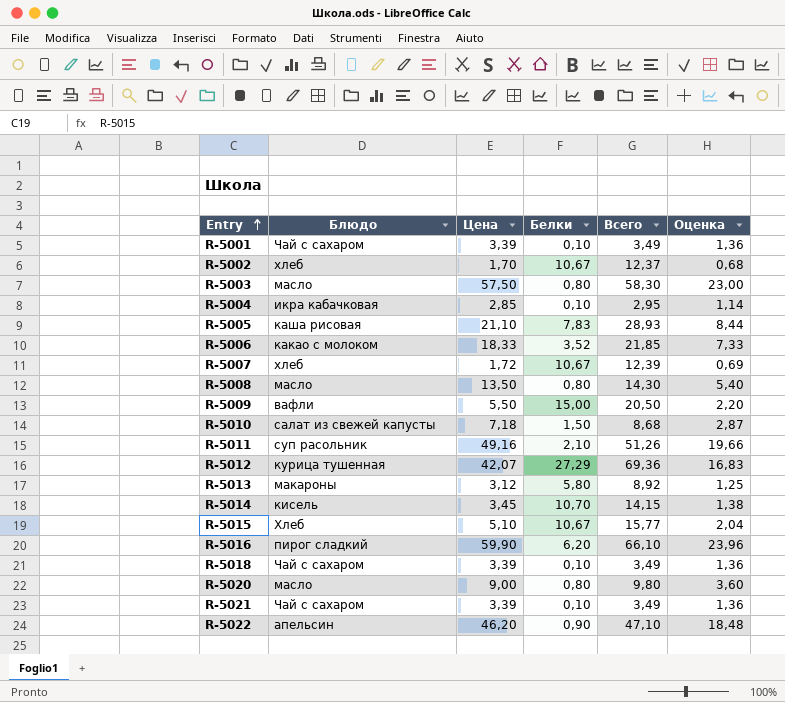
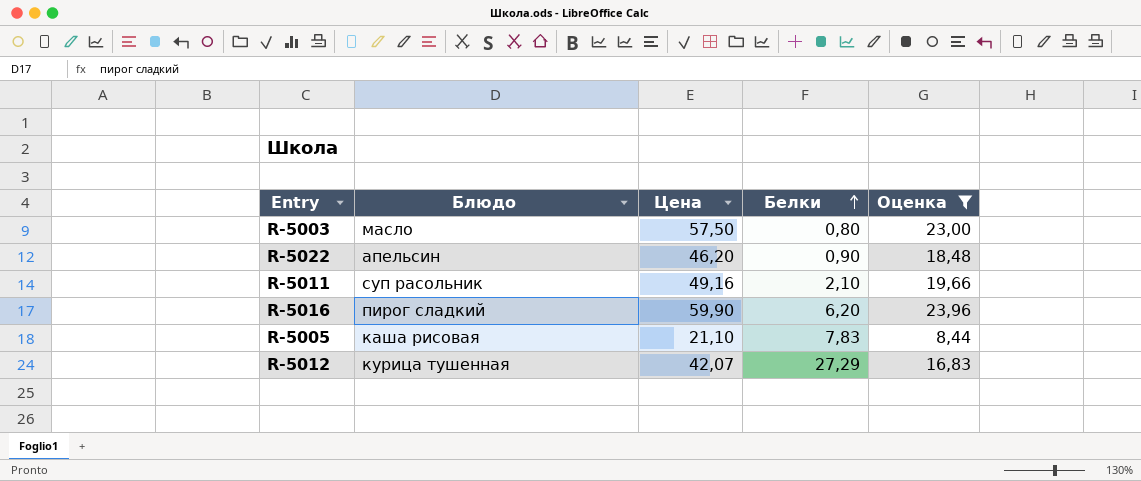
filter: none -> Оценка >= 8,44
row order: Entry ascending -> Белки ascending
column Всего | formula: [Цена] + [Белки] -> none

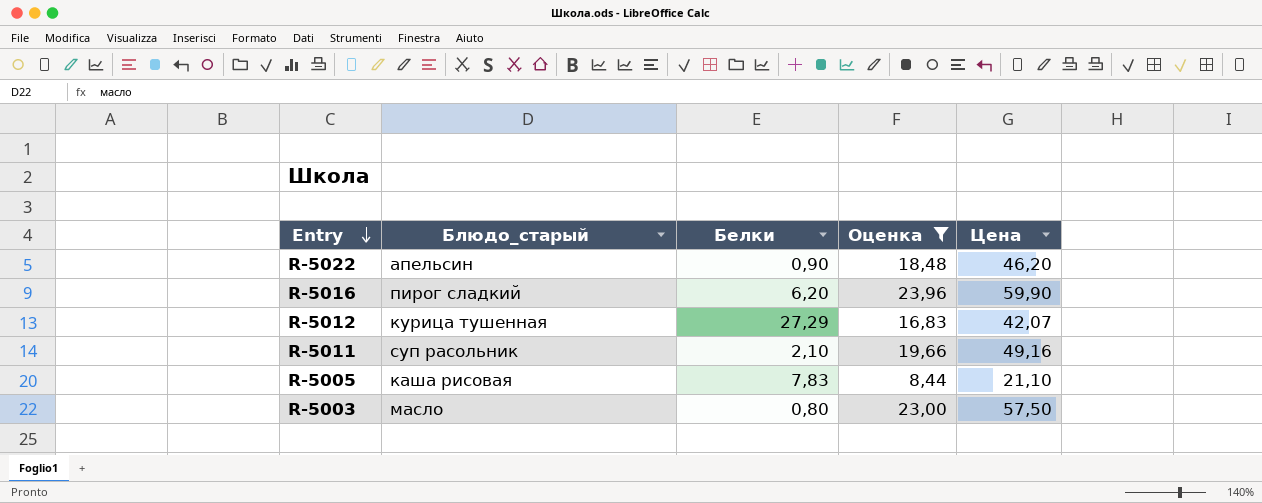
row order: Белки ascending -> Entry descending
column name: Блюдо -> Блюдо_старый
column Цена | position: 3 -> 5

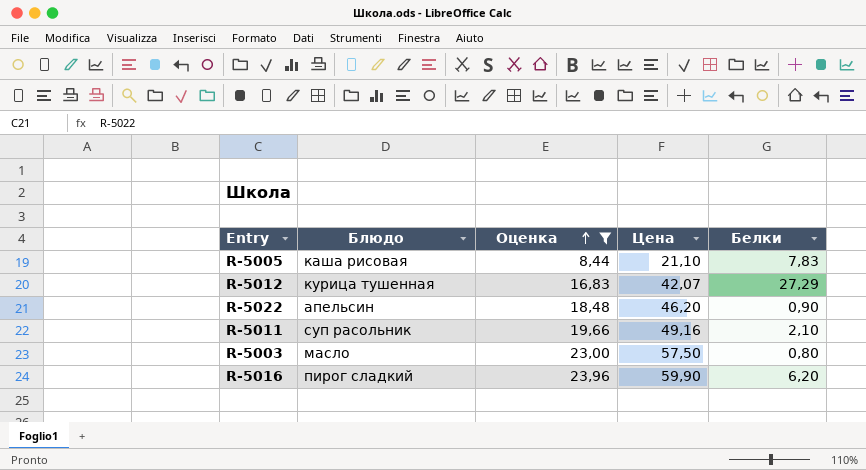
row order: Entry descending -> Оценка ascending
column name: Блюдо_старый -> Блюдо
column Белки | position: 3 -> 5

